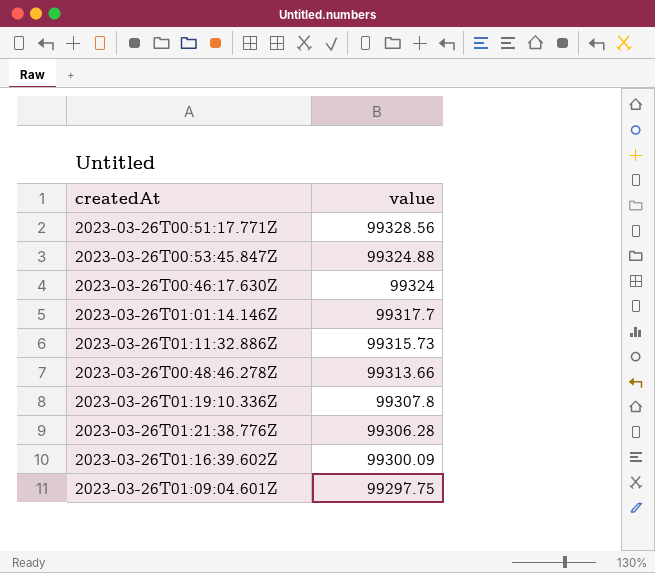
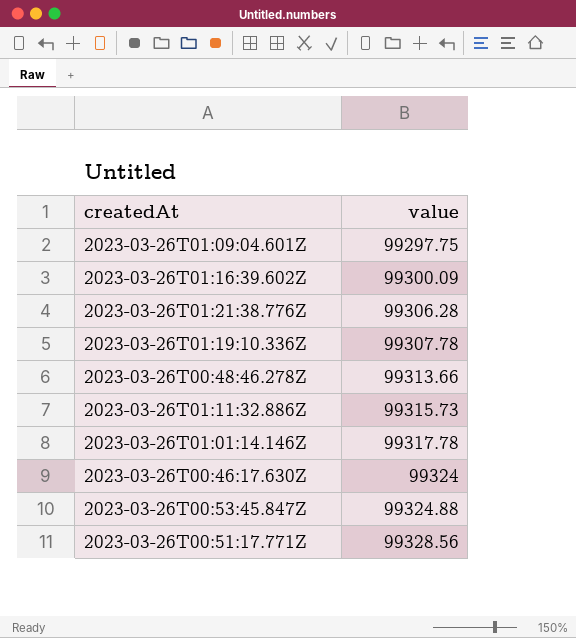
row order: value descending -> value ascending
2023-03-26T01:19:10.336Z | value: 99307.8 -> 99307.78
2023-03-26T01:01:14.146Z | value: 99317.7 -> 99317.78

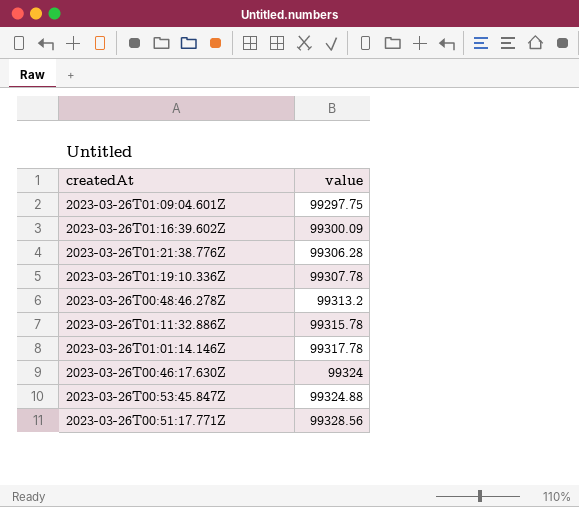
2023-03-26T00:48:46.278Z | value: 99313.66 -> 99313.2
2023-03-26T01:11:32.886Z | value: 99315.73 -> 99315.78

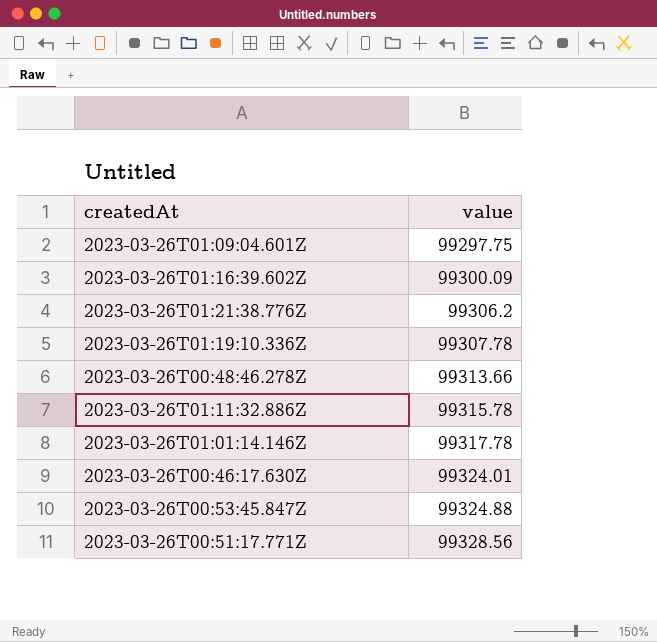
2023-03-26T01:21:38.776Z | value: 99306.28 -> 99306.2
2023-03-26T00:48:46.278Z | value: 99313.2 -> 99313.66
2023-03-26T00:46:17.630Z | value: 99324 -> 99324.01

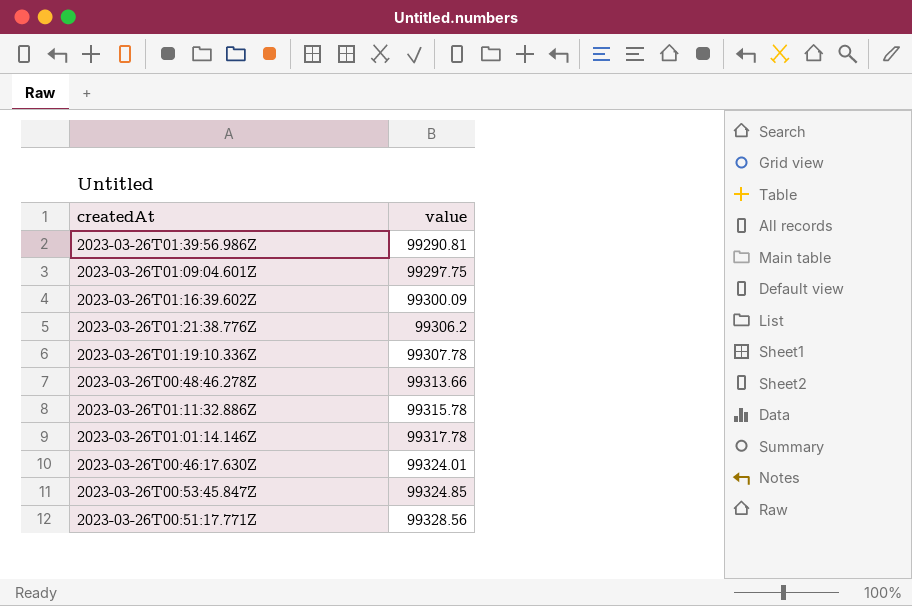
row 2023-03-26T01:39:56.986Z: none -> 99290.81
2023-03-26T00:53:45.847Z | value: 99324.88 -> 99324.85

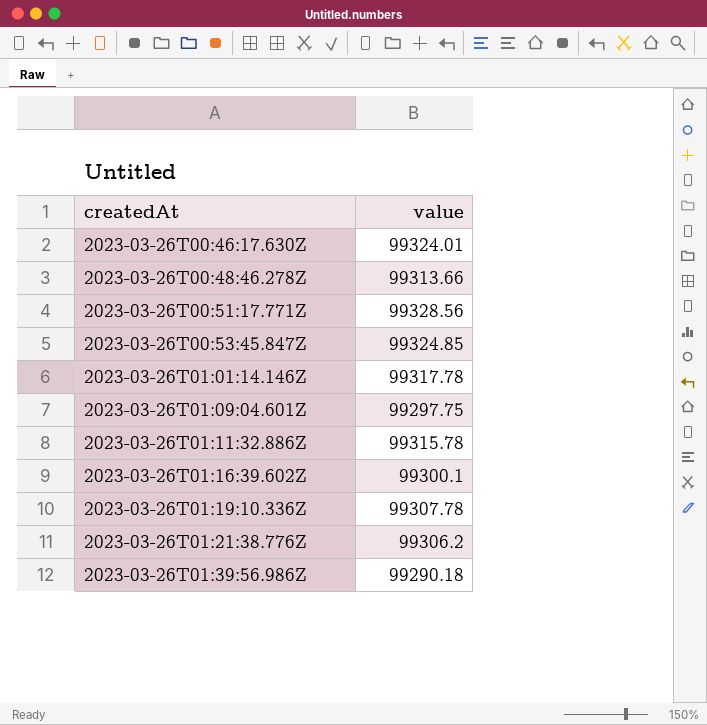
row order: value ascending -> createdAt ascending
2023-03-26T01:16:39.602Z | value: 99300.09 -> 99300.1
2023-03-26T01:39:56.986Z | value: 99290.81 -> 99290.18

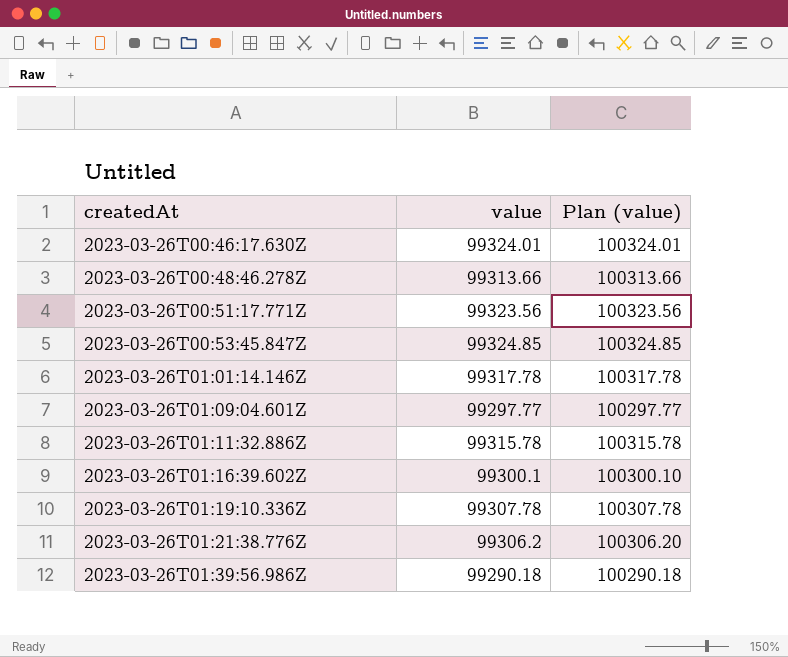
column Plan (value) | formula: none -> [value] + 1000
2023-03-26T00:51:17.771Z | value: 99328.56 -> 99323.56
2023-03-26T01:09:04.601Z | value: 99297.75 -> 99297.77

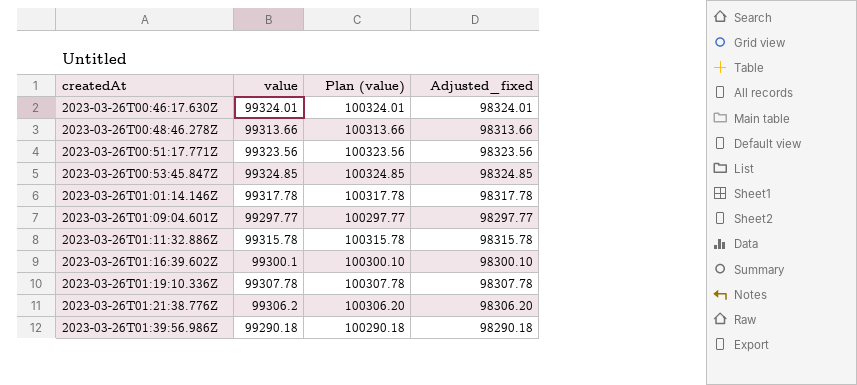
column Adjusted_fixed | formula: none -> [value] - 1000

